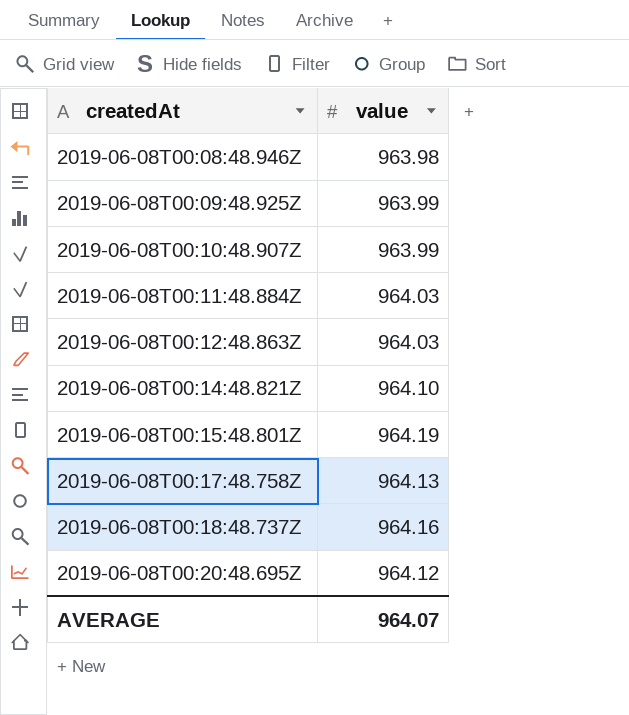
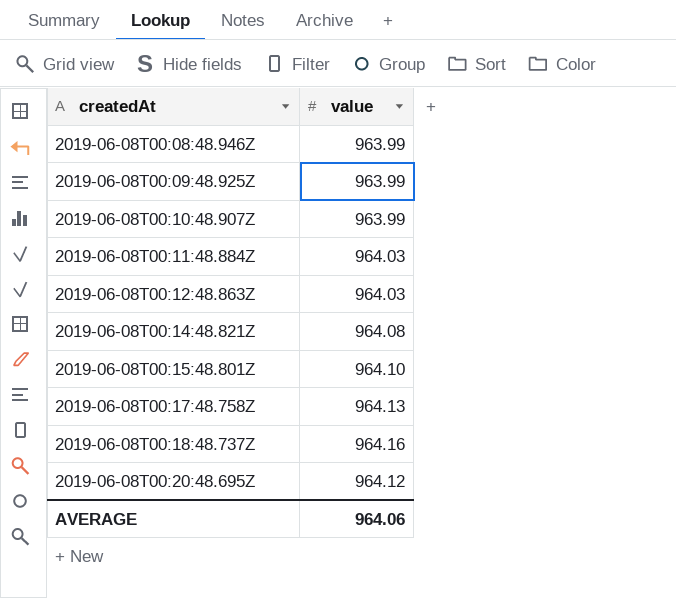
2019-06-08T00:08:48.946Z | value: 963.98 -> 963.99
2019-06-08T00:14:48.821Z | value: 964.10 -> 964.08
2019-06-08T00:15:48.801Z | value: 964.19 -> 964.10
AVERAGE | value: 964.07 -> 964.06

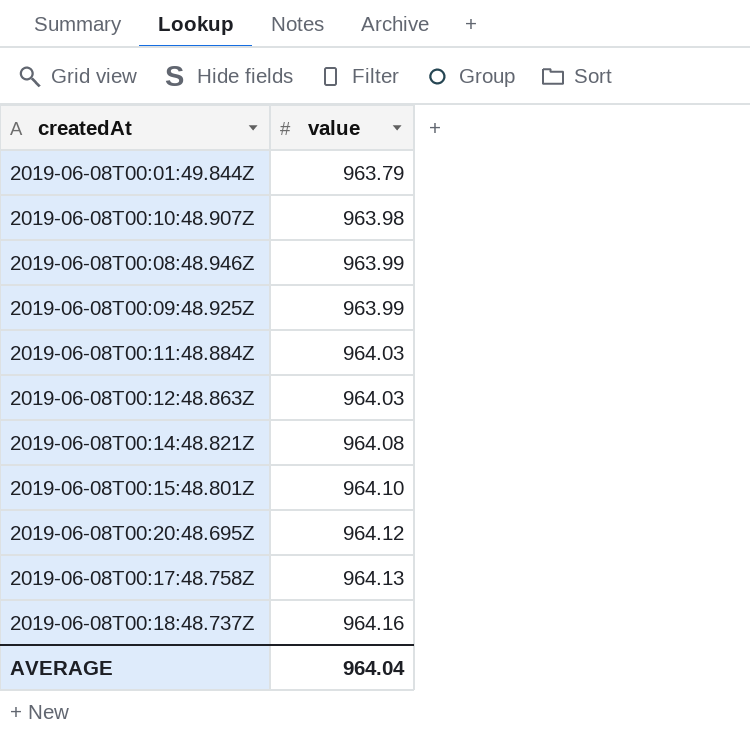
row order: createdAt ascending -> value ascending
row 2019-06-08T00:01:49.844Z: none -> 963.79
2019-06-08T00:10:48.907Z | value: 963.99 -> 963.98
AVERAGE | value: 964.06 -> 964.04

